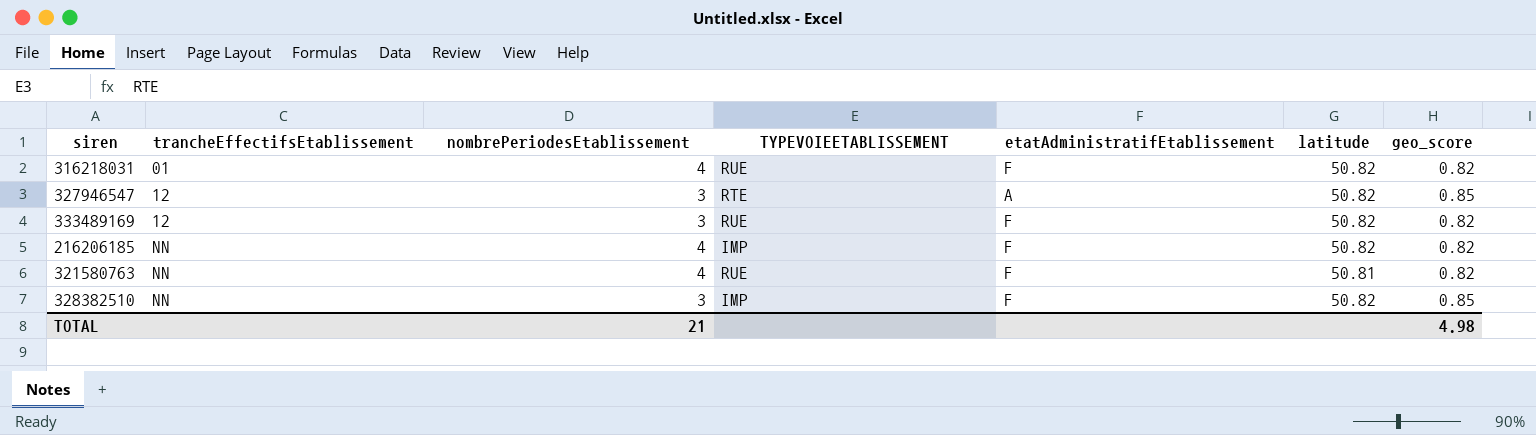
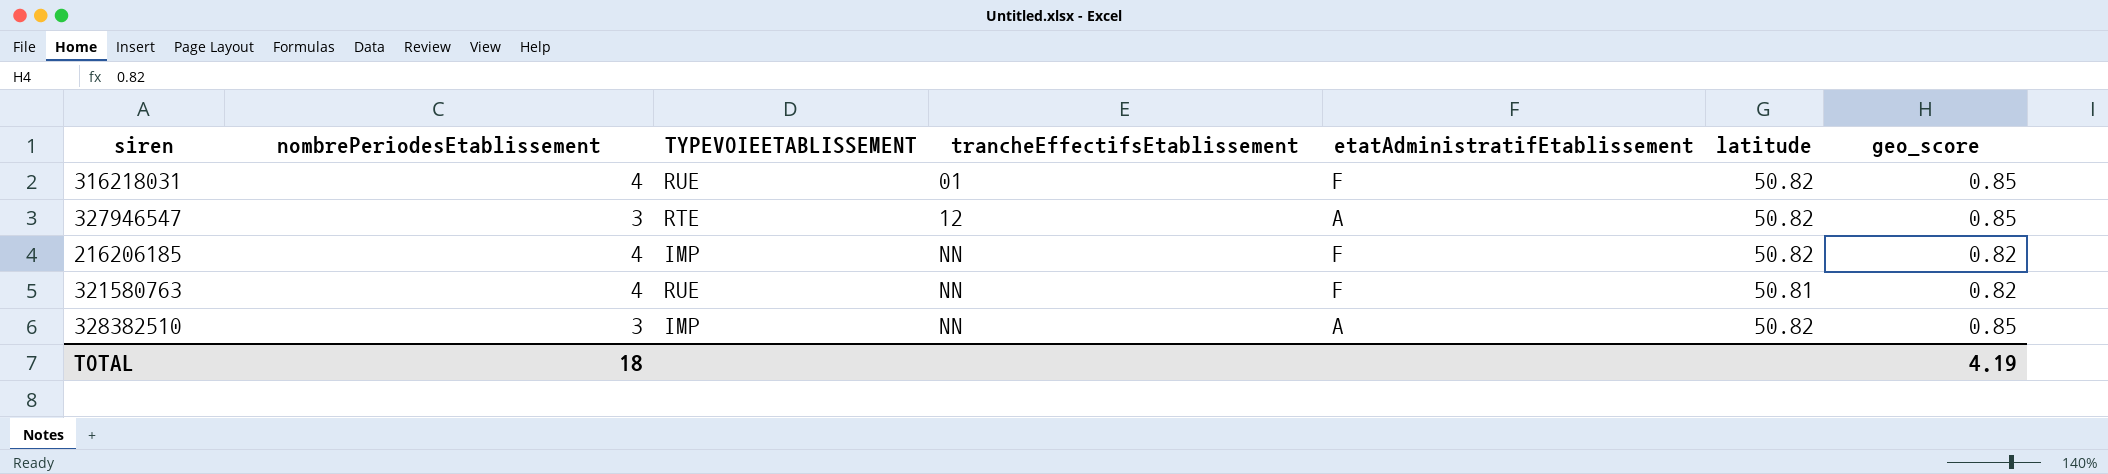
column trancheEffectifsEtablissement | position: 2 -> 4
row 333489169: 12 | 3 | RUE | F | 50.82 | 0.82 -> none
316218031 | geo_score: 0.82 -> 0.85
328382510 | etatAdministratifEtablissement: F -> A
TOTAL | nombrePeriodesEtablissement: 21 -> 18
TOTAL | geo_score: 4.98 -> 4.19

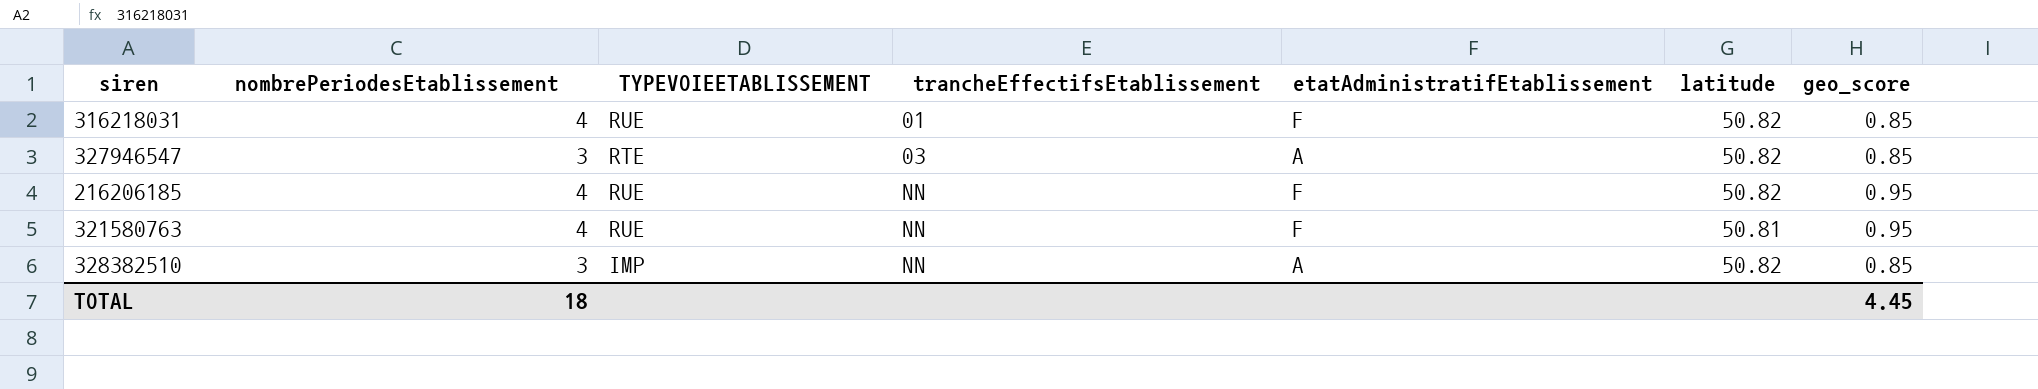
327946547 | trancheEffectifsEtablissement: 12 -> 03
216206185 | TYPEVOIEETABLISSEMENT: IMP -> RUE
216206185 | geo_score: 0.82 -> 0.95
321580763 | geo_score: 0.82 -> 0.95
TOTAL | geo_score: 4.19 -> 4.45

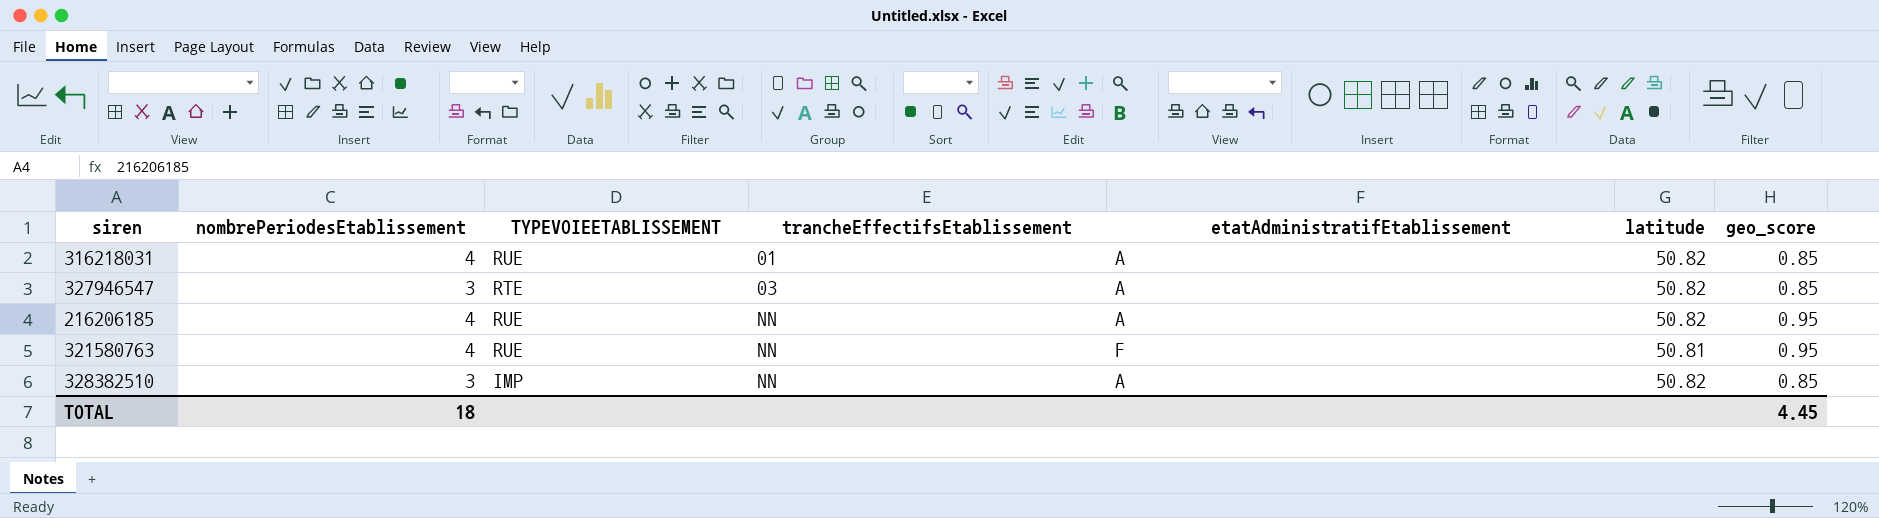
316218031 | etatAdministratifEtablissement: F -> A
216206185 | etatAdministratifEtablissement: F -> A

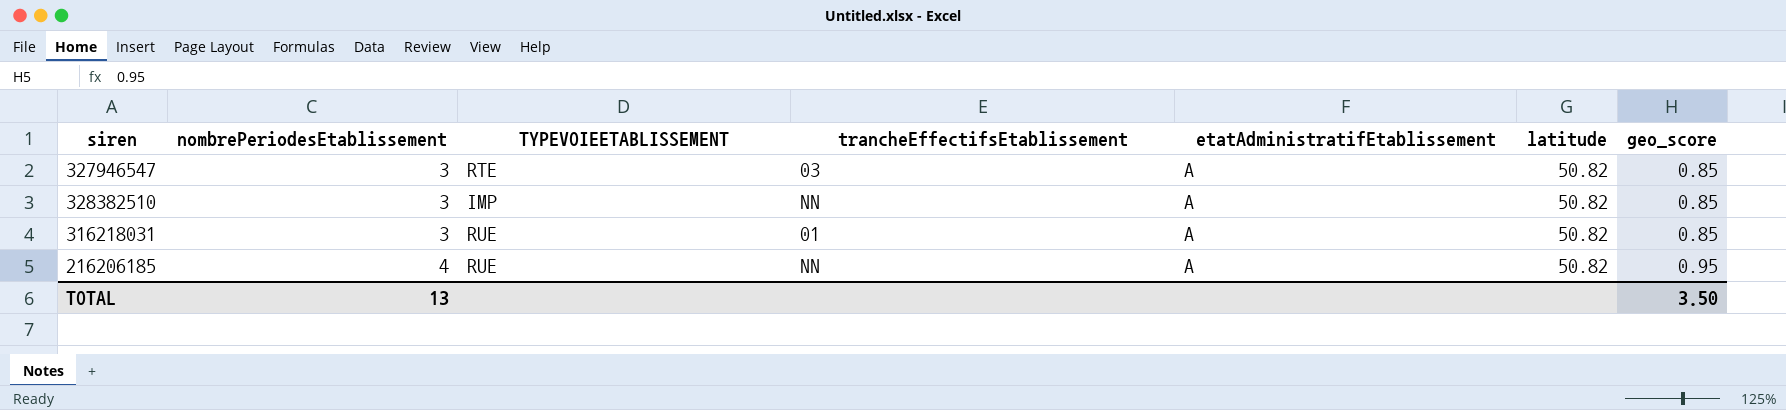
row order: trancheEffectifsEtablissement ascending -> nombrePeriodesEtablissement ascending
row 321580763: 4 | RUE | NN | F | 50.81 | 0.95 -> none
316218031 | nombrePeriodesEtablissement: 4 -> 3
TOTAL | nombrePeriodesEtablissement: 18 -> 13
TOTAL | geo_score: 4.45 -> 3.50

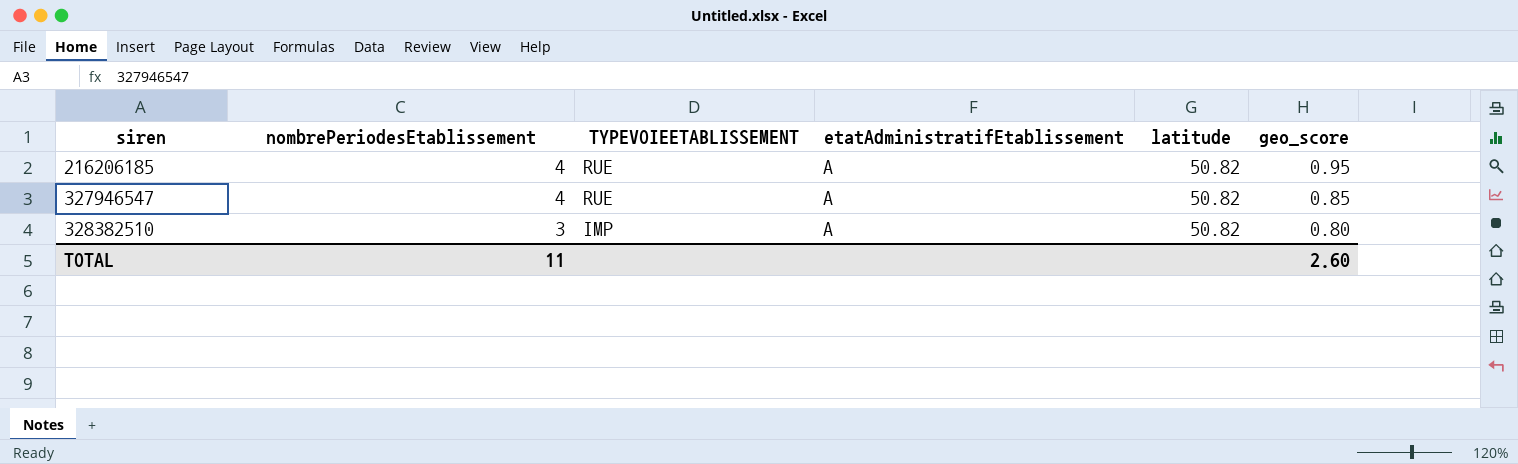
row order: nombrePeriodesEtablissement ascending -> siren ascending
column trancheEffectifsEtablissement | position: 4 -> none
row 316218031: 3 | RUE | 01 | A | 50.82 | 0.85 -> none
327946547 | nombrePeriodesEtablissement: 3 -> 4
327946547 | TYPEVOIEETABLISSEMENT: RTE -> RUE
328382510 | geo_score: 0.85 -> 0.80
TOTAL | nombrePeriodesEtablissement: 13 -> 11
TOTAL | geo_score: 3.50 -> 2.60

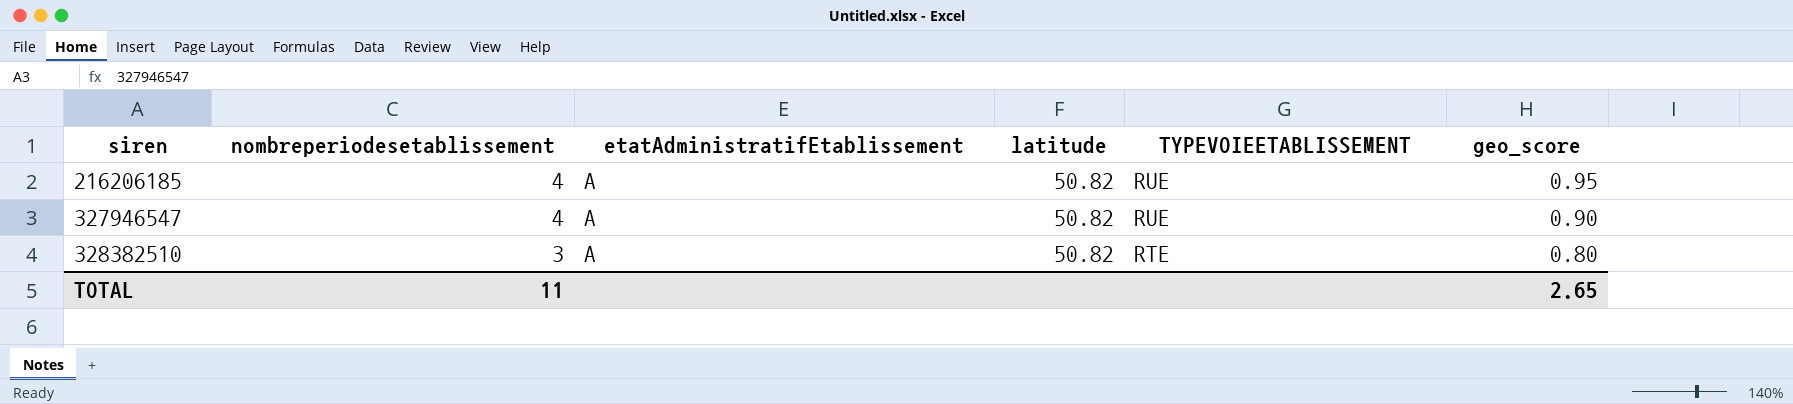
column name: nombrePeriodesEtablissement -> nombreperiodesetablissement
column TYPEVOIEETABLISSEMENT | position: 3 -> 5
327946547 | geo_score: 0.85 -> 0.90
328382510 | TYPEVOIEETABLISSEMENT: IMP -> RTE
TOTAL | geo_score: 2.60 -> 2.65

